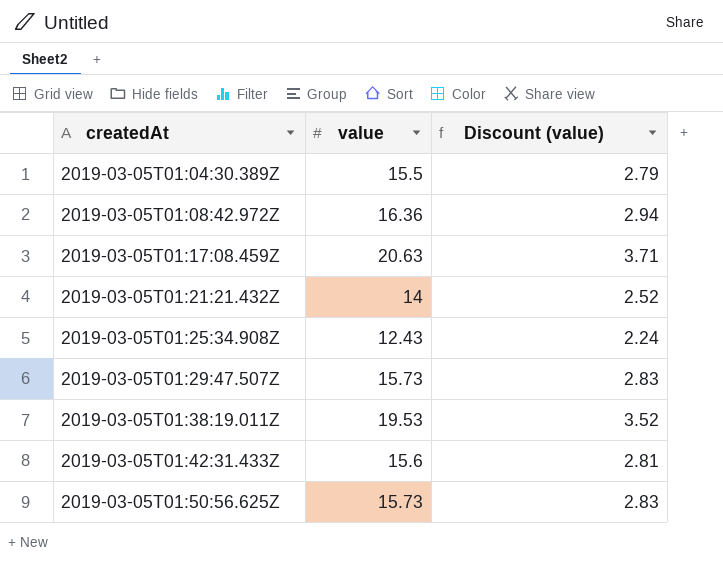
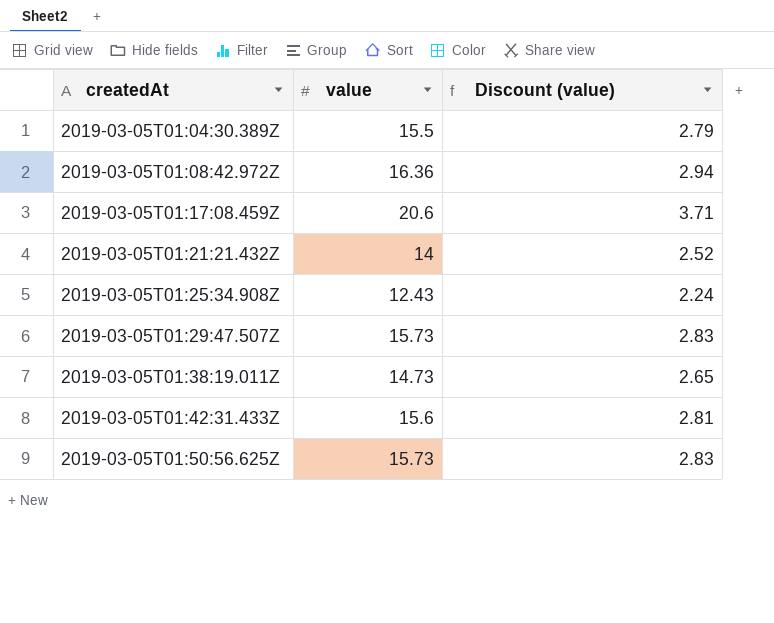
2019-03-05T01:17:08.459Z | value: 20.63 -> 20.6
2019-03-05T01:38:19.011Z | value: 19.53 -> 14.73
2019-03-05T01:38:19.011Z | Discount (value): 3.52 -> 2.65

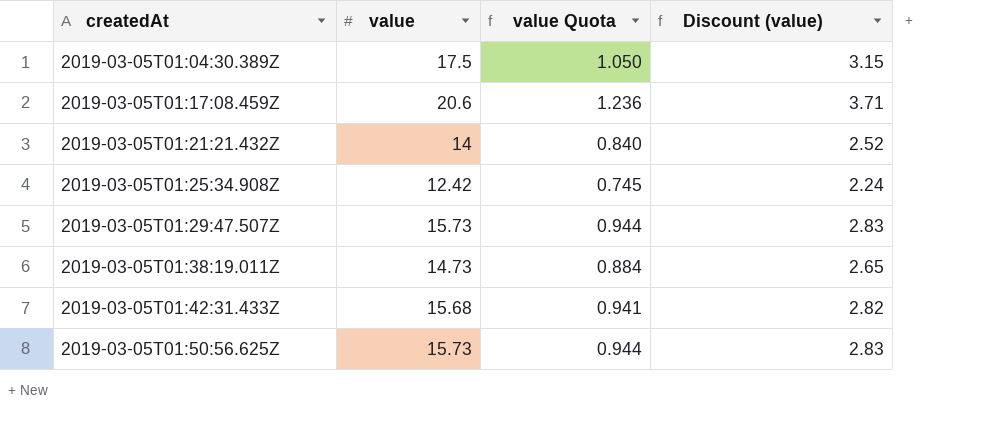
column value Quota | formula: none -> [value] * 0.06
row 2019-03-05T01:08:42.972Z: 16.36 | 2.94 -> none
2019-03-05T01:04:30.389Z | value: 15.5 -> 17.5
2019-03-05T01:04:30.389Z | Discount (value): 2.79 -> 3.15
2019-03-05T01:25:34.908Z | value: 12.43 -> 12.42
2019-03-05T01:42:31.433Z | value: 15.6 -> 15.68
2019-03-05T01:42:31.433Z | Discount (value): 2.81 -> 2.82

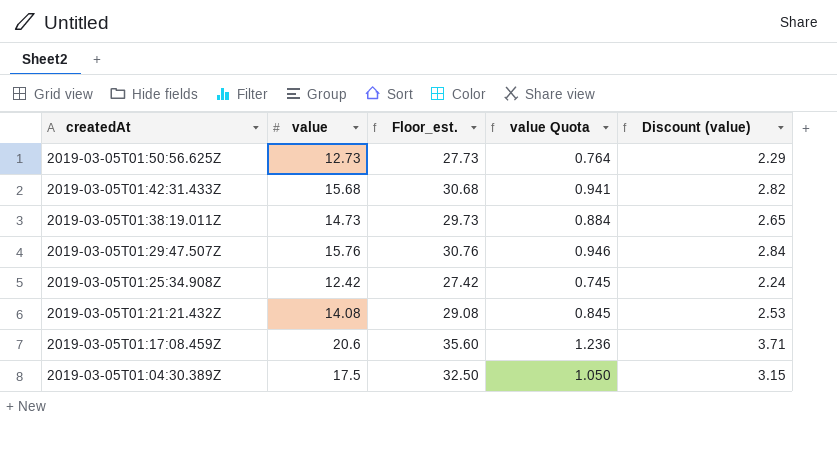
row order: createdAt ascending -> createdAt descending
column Floor_est. | formula: none -> [value] + 15
2019-03-05T01:50:56.625Z | value: 15.73 -> 12.73
2019-03-05T01:50:56.625Z | value Quota: 0.944 -> 0.764
2019-03-05T01:50:56.625Z | Discount (value): 2.83 -> 2.29
2019-03-05T01:29:47.507Z | value: 15.73 -> 15.76
2019-03-05T01:29:47.507Z | value Quota: 0.944 -> 0.946
2019-03-05T01:29:47.507Z | Discount (value): 2.83 -> 2.84
2019-03-05T01:21:21.432Z | value: 14 -> 14.08
2019-03-05T01:21:21.432Z | value Quota: 0.840 -> 0.845
2019-03-05T01:21:21.432Z | Discount (value): 2.52 -> 2.53

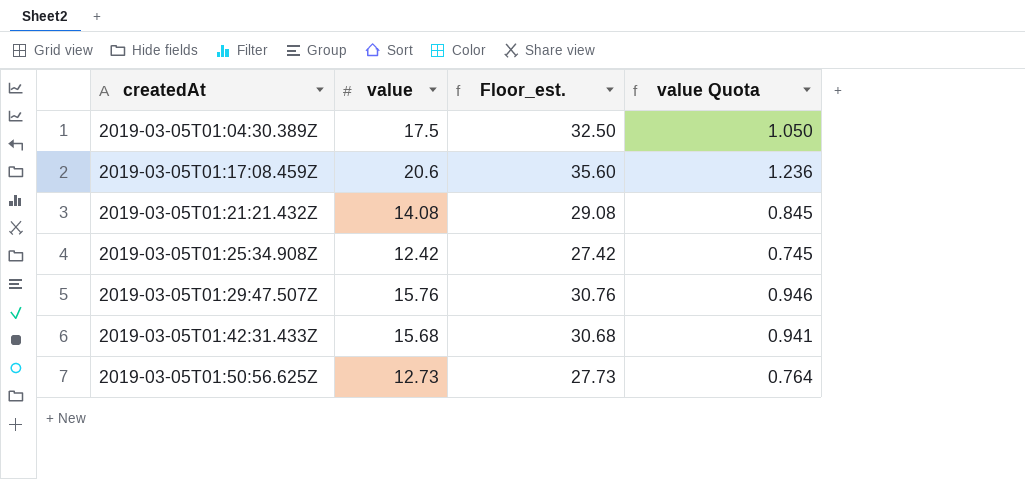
row order: createdAt descending -> createdAt ascending
column Discount (value) | formula: [value] * 0.18 -> none
row 2019-03-05T01:38:19.011Z: 14.73 | 29.73 | 0.884 | 2.65 -> none

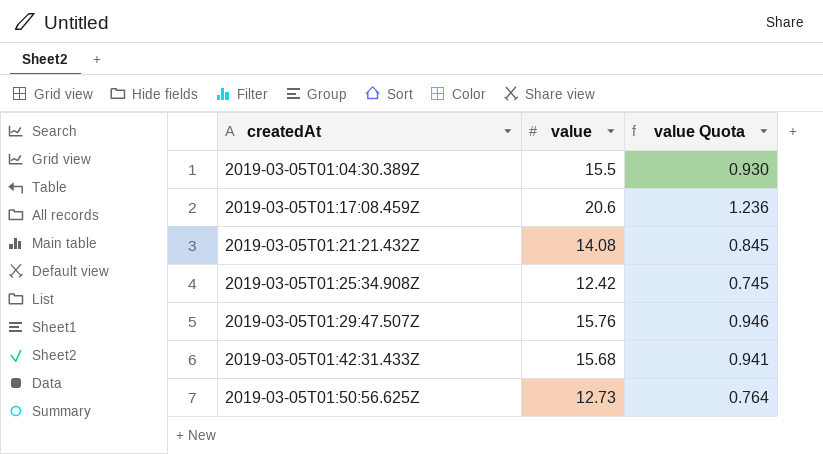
column Floor_est. | formula: [value] + 15 -> none
2019-03-05T01:04:30.389Z | value: 17.5 -> 15.5
2019-03-05T01:04:30.389Z | value Quota: 1.050 -> 0.930

